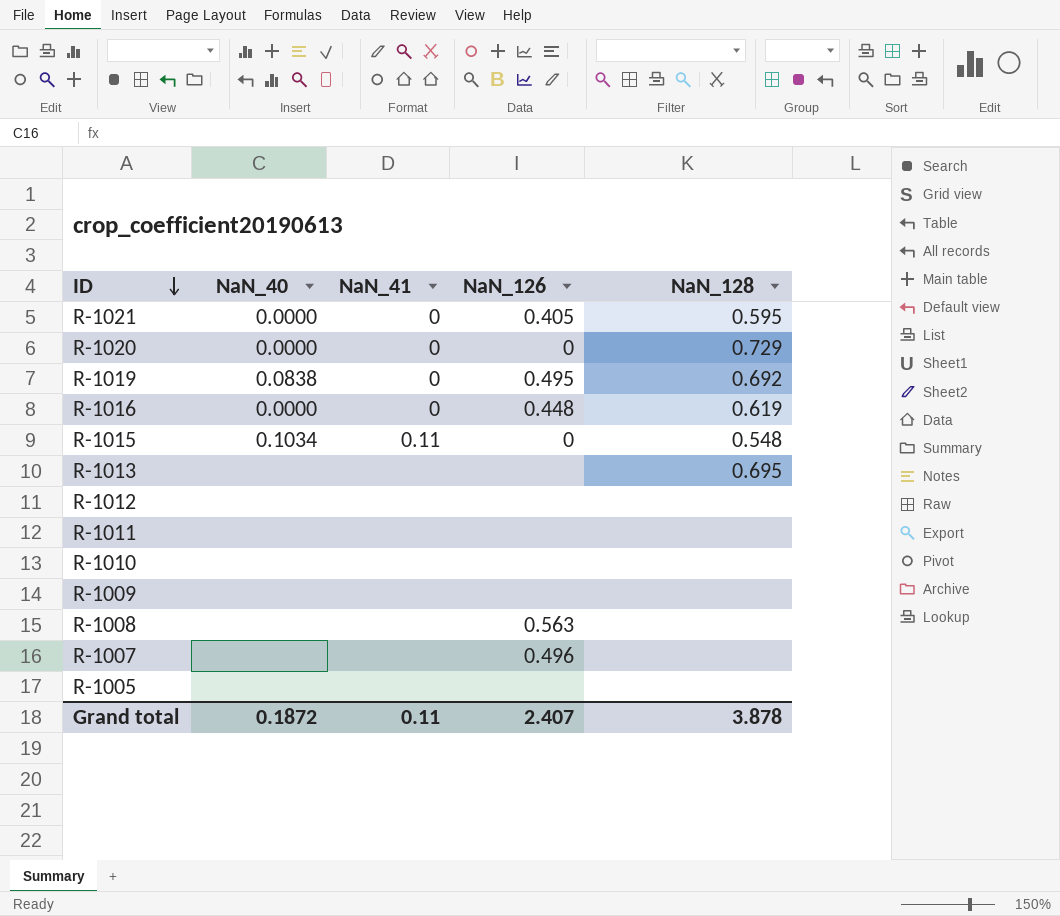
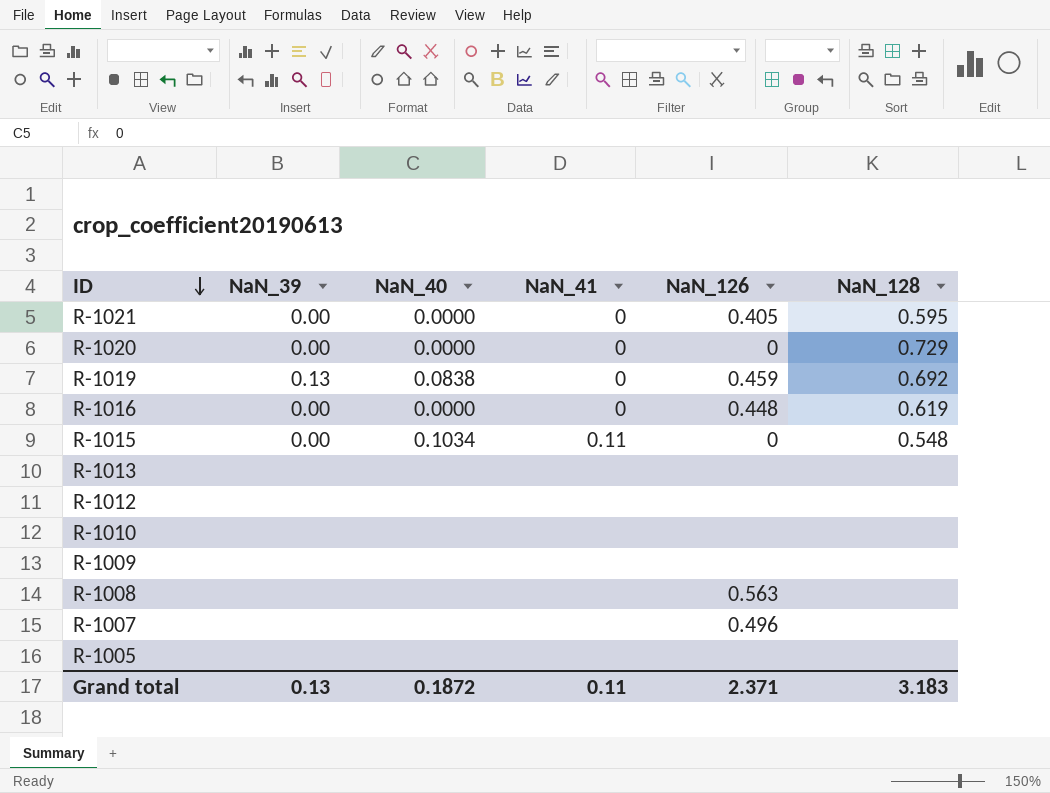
column NaN_39 | position: none -> 2
row R-1011: none | none | none | none -> none
R-1019 | NaN_126: 0.495 -> 0.459
R-1013 | NaN_128: 0.695 -> none
Grand total | NaN_126: 2.407 -> 2.371
Grand total | NaN_128: 3.878 -> 3.183

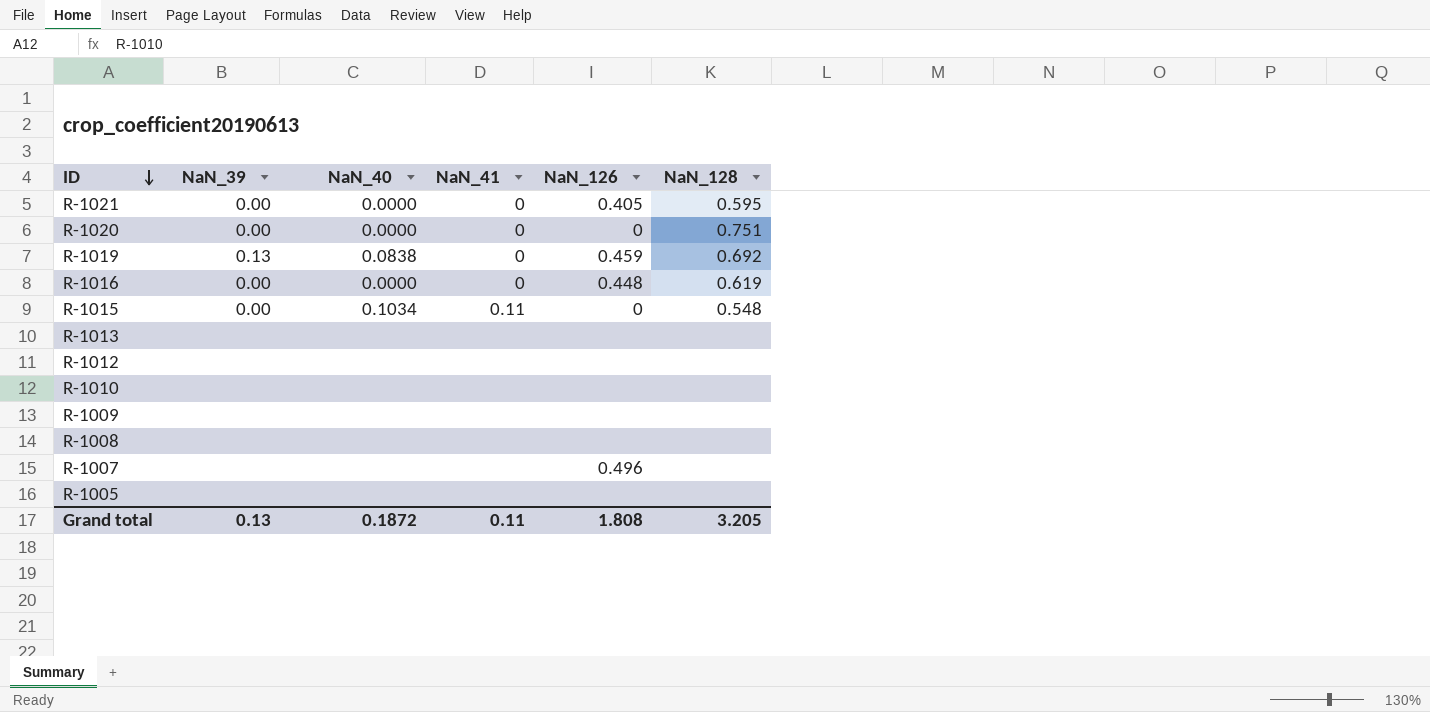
R-1020 | NaN_128: 0.729 -> 0.751
R-1008 | NaN_126: 0.563 -> none
Grand total | NaN_126: 2.371 -> 1.808
Grand total | NaN_128: 3.183 -> 3.205

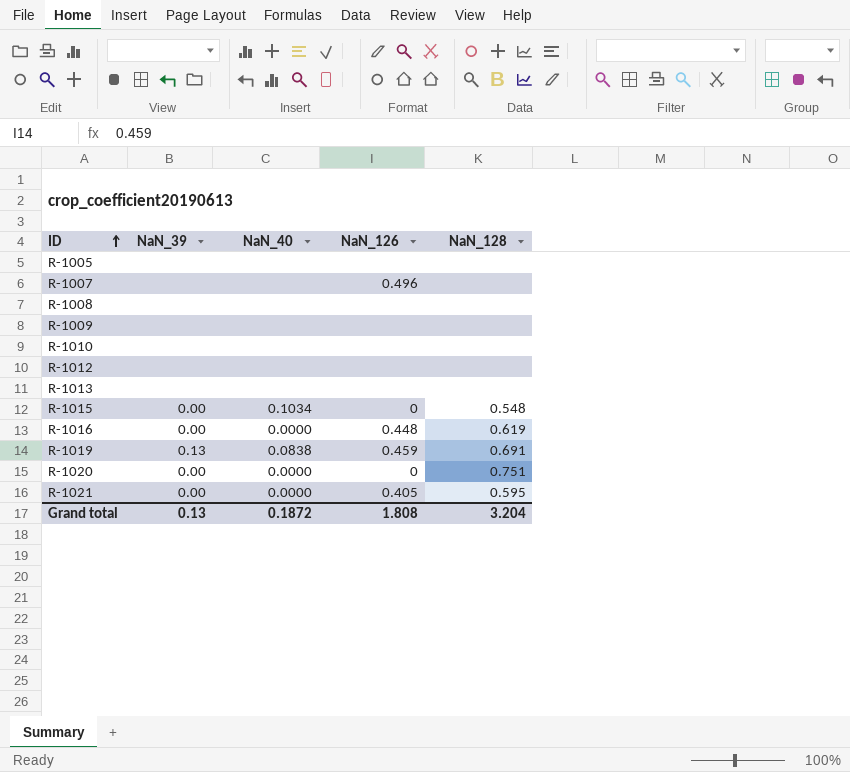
row order: ID descending -> ID ascending
column NaN_41 | position: 4 -> none
R-1019 | NaN_128: 0.692 -> 0.691
Grand total | NaN_128: 3.205 -> 3.204

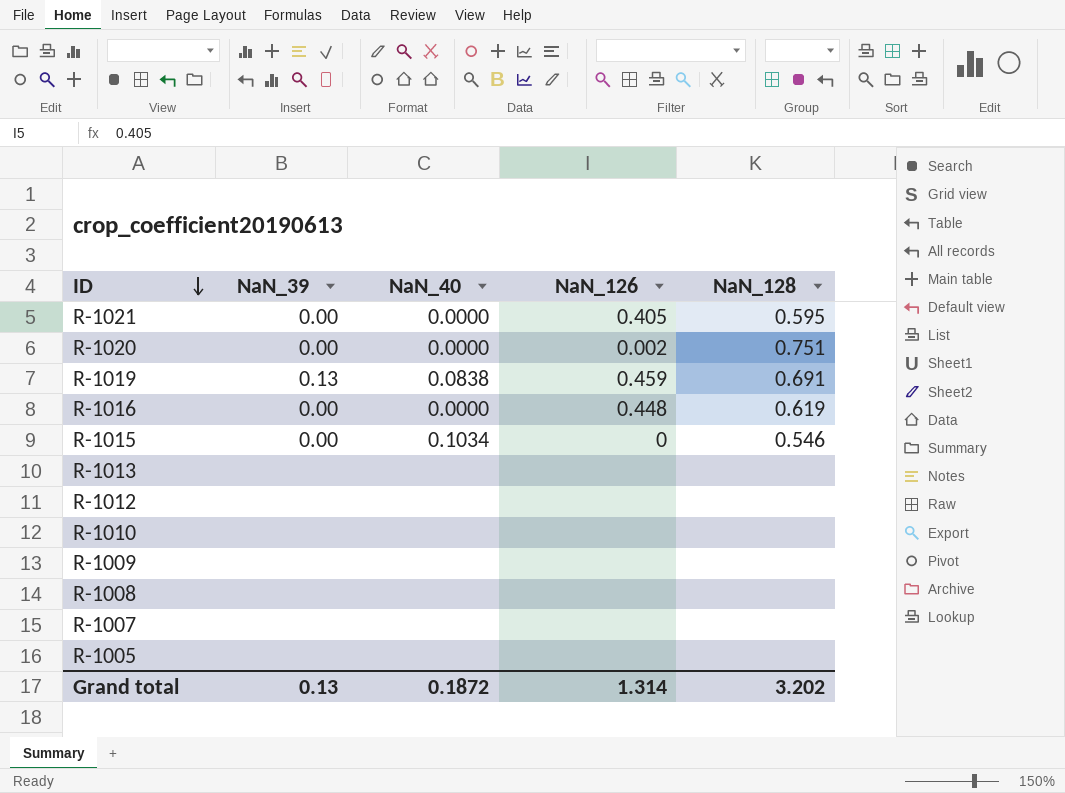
row order: ID ascending -> ID descending
R-1020 | NaN_126: 0 -> 0.002
R-1015 | NaN_128: 0.548 -> 0.546
R-1007 | NaN_126: 0.496 -> none
Grand total | NaN_126: 1.808 -> 1.314
Grand total | NaN_128: 3.204 -> 3.202

